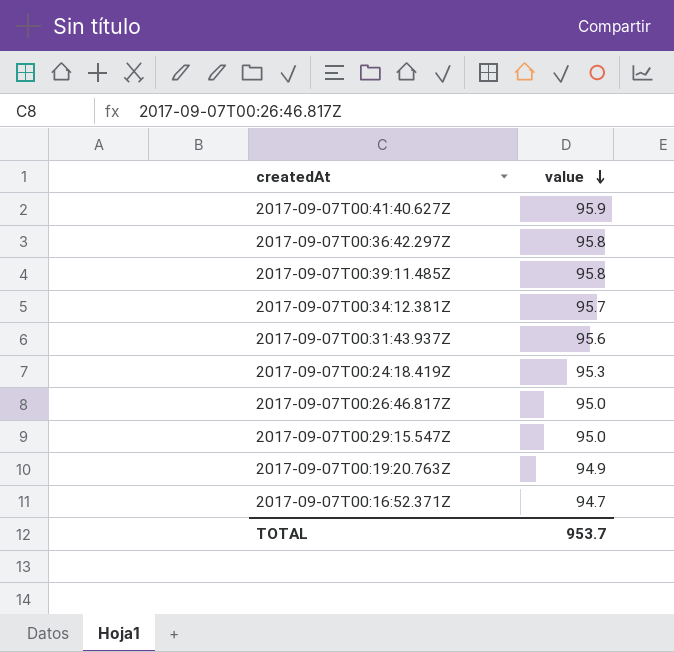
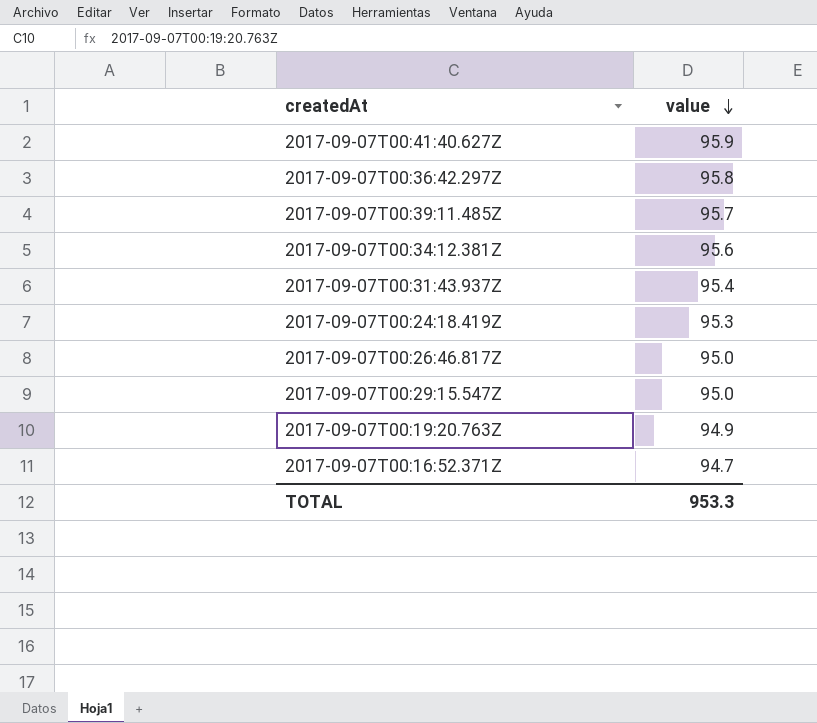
2017-09-07T00:39:11.485Z | value: 95.8 -> 95.7
2017-09-07T00:34:12.381Z | value: 95.7 -> 95.6
2017-09-07T00:31:43.937Z | value: 95.6 -> 95.4
TOTAL | value: 953.7 -> 953.3

